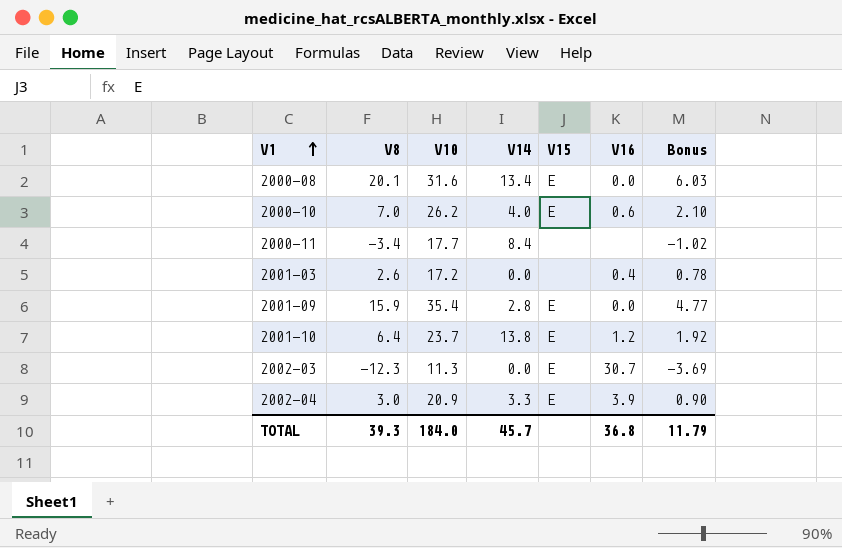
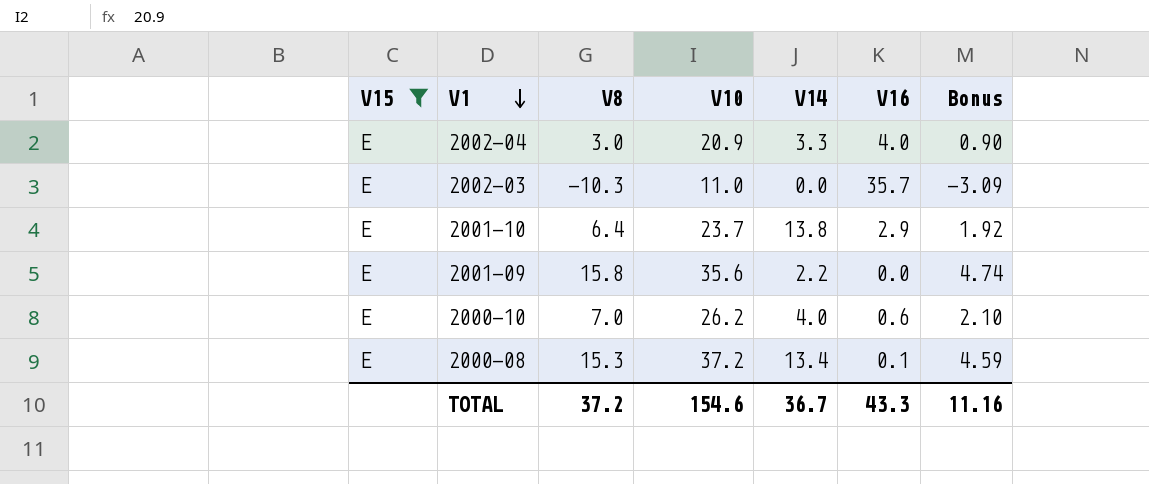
filter: none -> V15 = E
row order: V1 ascending -> V1 descending
column V15 | position: 5 -> 1
2002-04 | V16: 3.9 -> 4.0
2002-03 | V8: -12.3 -> -10.3
2002-03 | V10: 11.3 -> 11.0
2002-03 | V16: 30.7 -> 35.7
2002-03 | Bonus: -3.69 -> -3.09
2001-10 | V16: 1.2 -> 2.9
2001-09 | V8: 15.9 -> 15.8
2001-09 | V10: 35.4 -> 35.6
2001-09 | V14: 2.8 -> 2.2
2001-09 | Bonus: 4.77 -> 4.74
2000-08 | V8: 20.1 -> 15.3
2000-08 | V10: 31.6 -> 37.2
2000-08 | V16: 0.0 -> 0.1
2000-08 | Bonus: 6.03 -> 4.59
TOTAL | V8: 39.3 -> 37.2
TOTAL | V10: 184.0 -> 154.6
TOTAL | V14: 45.7 -> 36.7
TOTAL | V16: 36.8 -> 43.3
TOTAL | Bonus: 11.79 -> 11.16

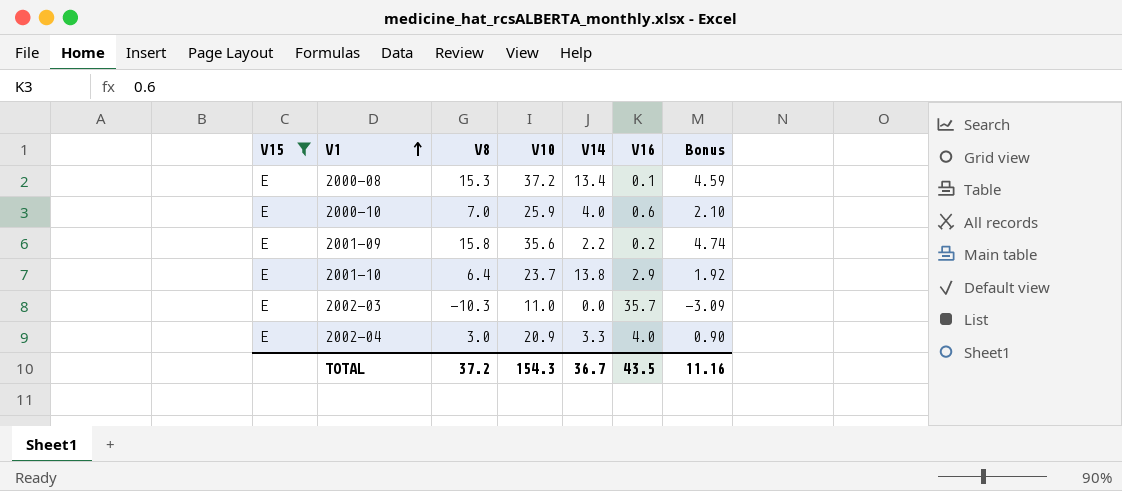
row order: V1 descending -> V1 ascending
2000-10 | V10: 26.2 -> 25.9
2001-09 | V16: 0.0 -> 0.2
TOTAL | V10: 154.6 -> 154.3
TOTAL | V16: 43.3 -> 43.5

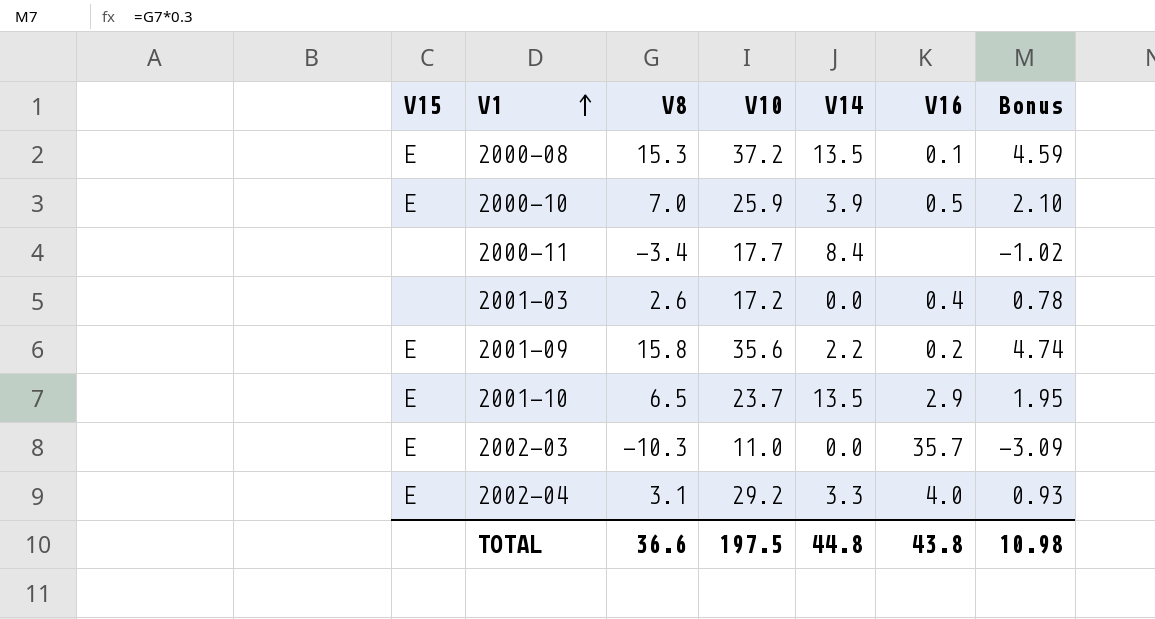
filter: V15 = E -> none
2000-08 | V14: 13.4 -> 13.5
2000-10 | V14: 4.0 -> 3.9
2000-10 | V16: 0.6 -> 0.5
2001-10 | V8: 6.4 -> 6.5
2001-10 | V14: 13.8 -> 13.5
2001-10 | Bonus: 1.92 -> 1.95
2002-04 | V8: 3.0 -> 3.1
2002-04 | V10: 20.9 -> 29.2
2002-04 | Bonus: 0.90 -> 0.93
TOTAL | V8: 37.2 -> 36.6
TOTAL | V10: 154.3 -> 197.5
TOTAL | V14: 36.7 -> 44.8
TOTAL | V16: 43.5 -> 43.8
TOTAL | Bonus: 11.16 -> 10.98

